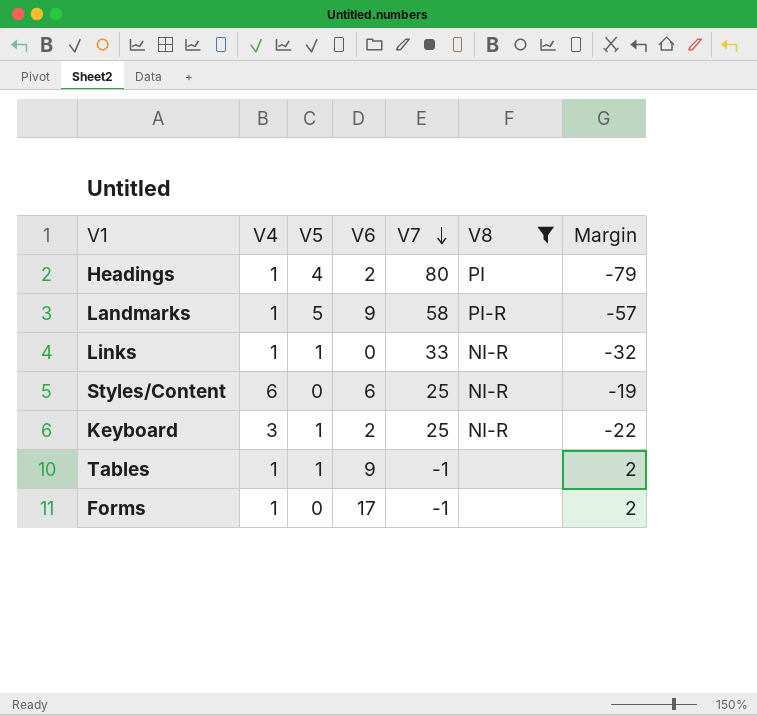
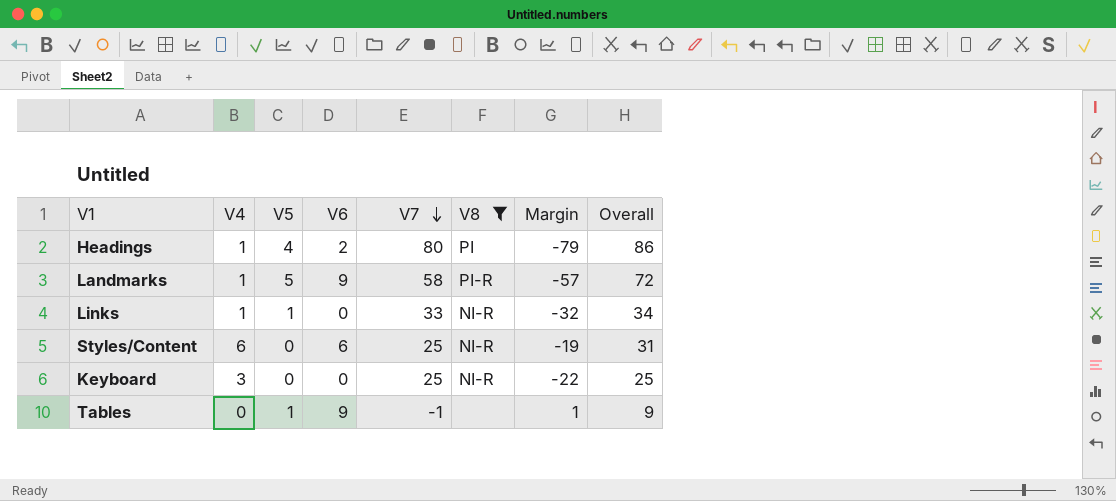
column Overall | formula: none -> [V5] + [V6] + [V7]
row Forms: 1 | 0 | 17 | -1 | none | 2 -> none
Keyboard | V5: 1 -> 0
Keyboard | V6: 2 -> 0
Tables | V4: 1 -> 0
Tables | Margin: 2 -> 1

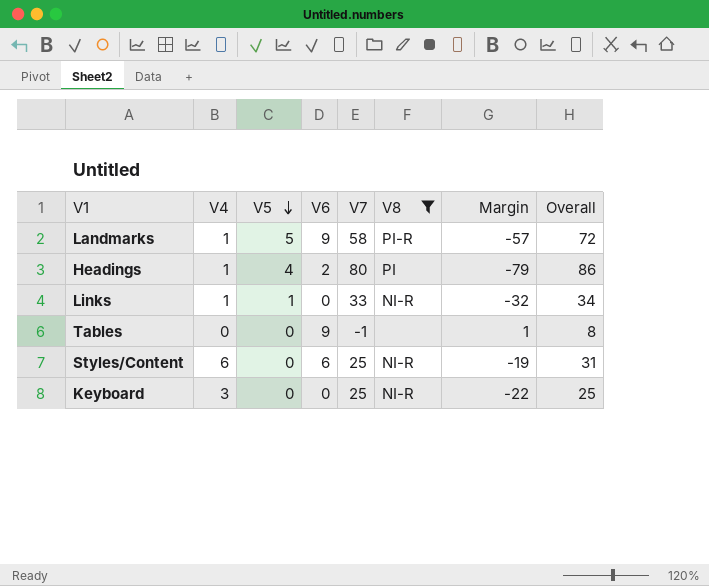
row order: V7 descending -> V5 descending
Tables | V5: 1 -> 0
Tables | Overall: 9 -> 8

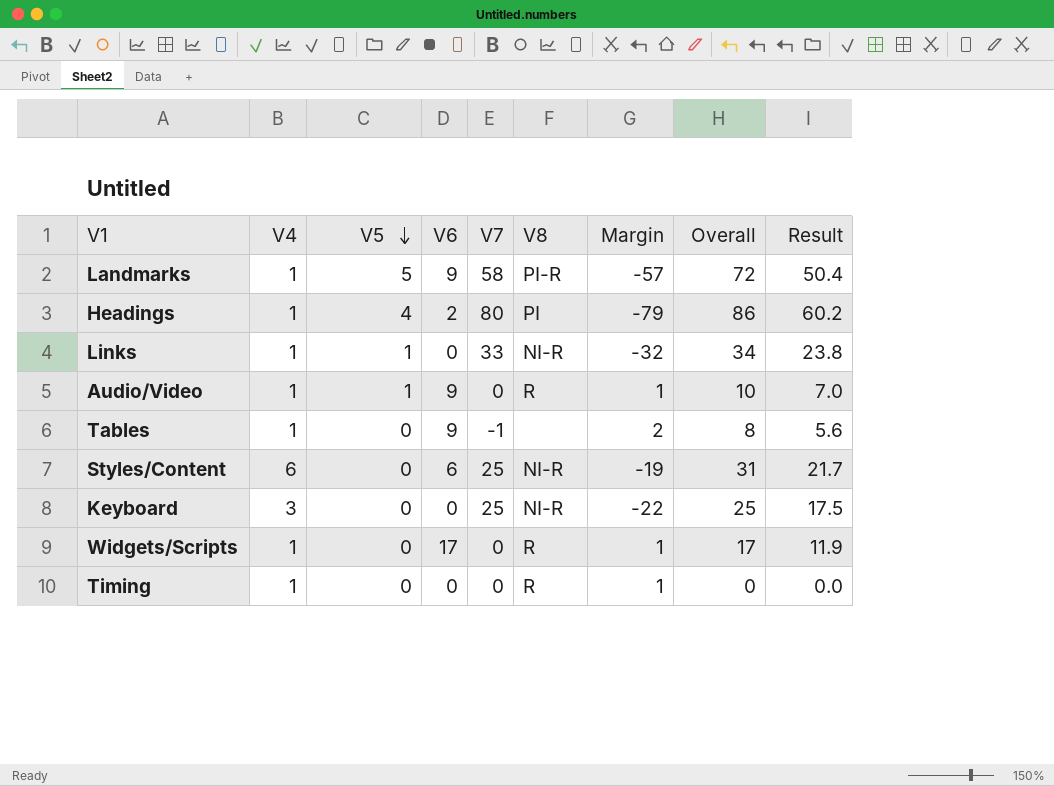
filter: V8 != R -> none
column Result | formula: none -> [Overall] * 0.7
Tables | V4: 0 -> 1
Tables | Margin: 1 -> 2

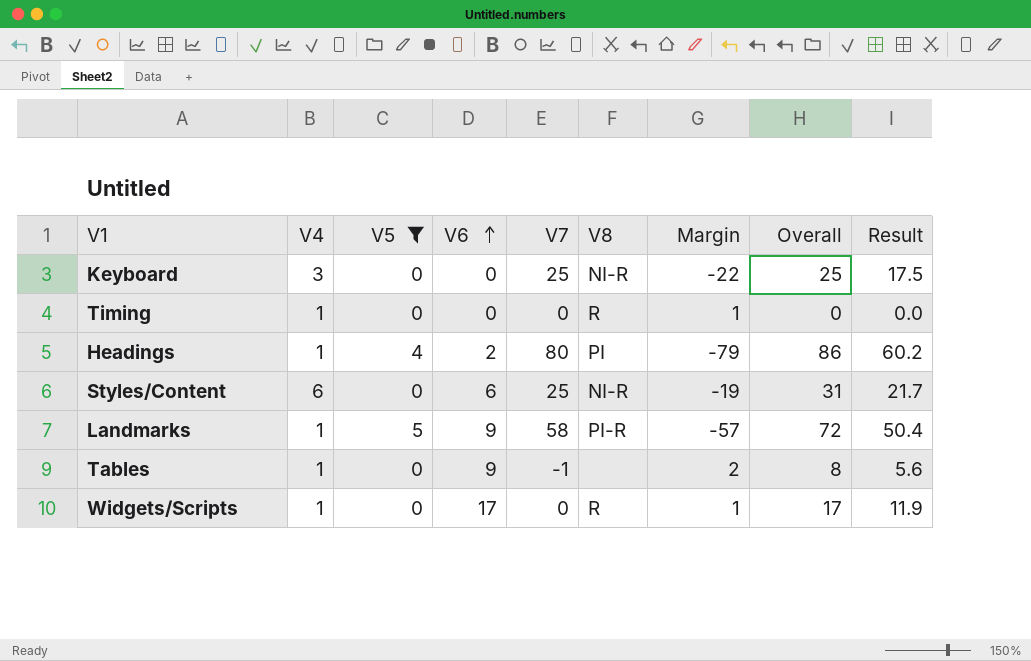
filter: none -> V5 != 1
row order: V5 descending -> V6 ascending

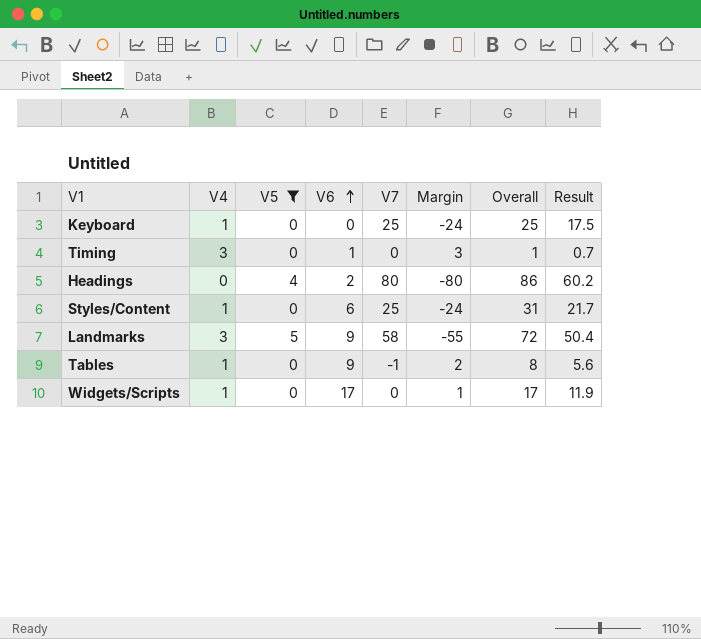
column V8 | position: 6 -> none
Keyboard | V4: 3 -> 1
Keyboard | Margin: -22 -> -24
Timing | V4: 1 -> 3
Timing | V6: 0 -> 1
Timing | Margin: 1 -> 3
Timing | Overall: 0 -> 1
Timing | Result: 0.0 -> 0.7
Headings | V4: 1 -> 0
Headings | Margin: -79 -> -80
Styles/Content | V4: 6 -> 1
Styles/Content | Margin: -19 -> -24
Landmarks | V4: 1 -> 3
Landmarks | Margin: -57 -> -55

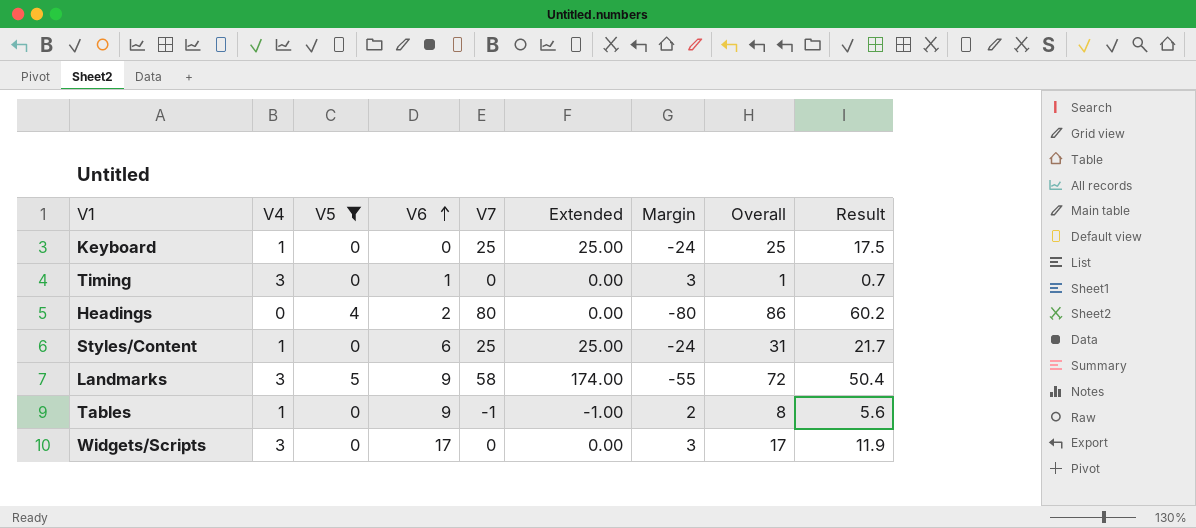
column Extended | formula: none -> [V4] * [V7]
Widgets/Scripts | V4: 1 -> 3
Widgets/Scripts | Margin: 1 -> 3

